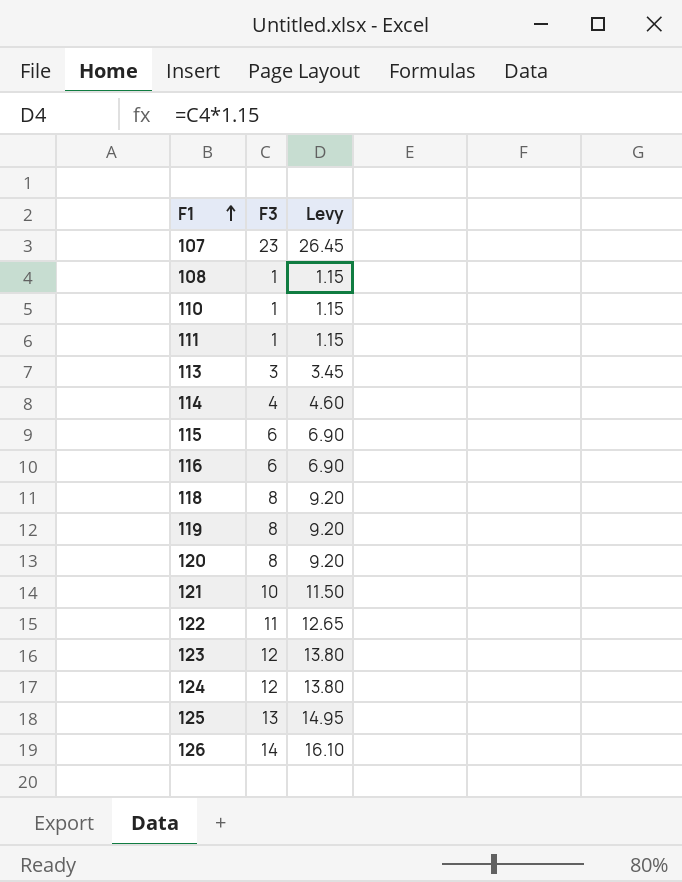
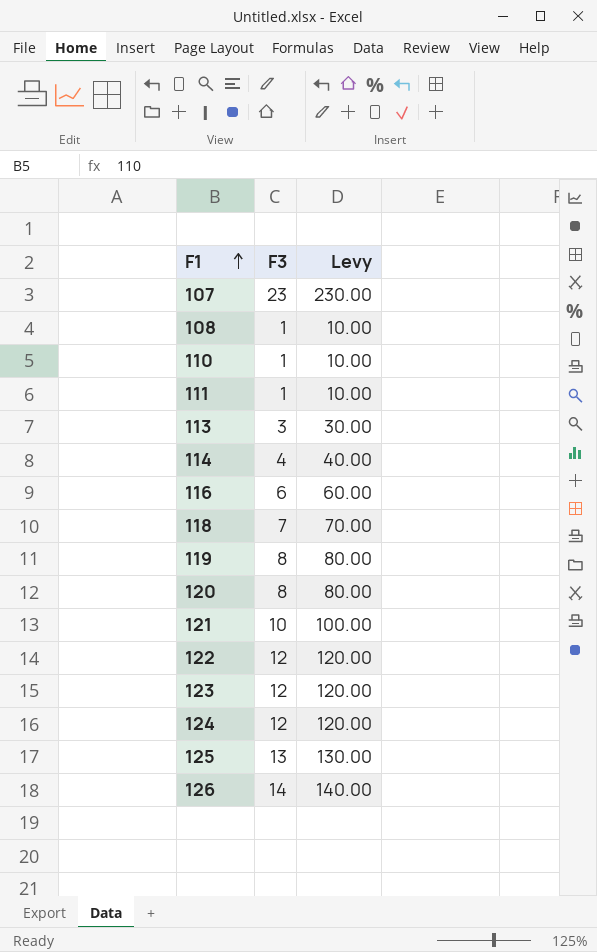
column Levy | formula: [F3] * 1.15 -> [F3] * 10
row 115: 6 | 6.90 -> none
118 | F3: 8 -> 7
122 | F3: 11 -> 12

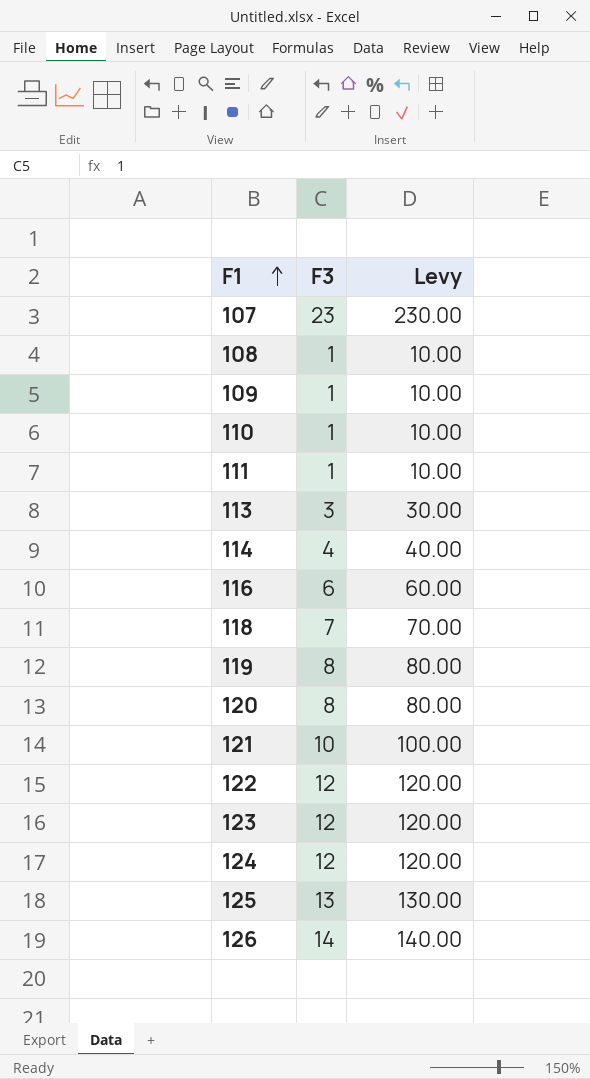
row 109: none -> 1 | 10.00

